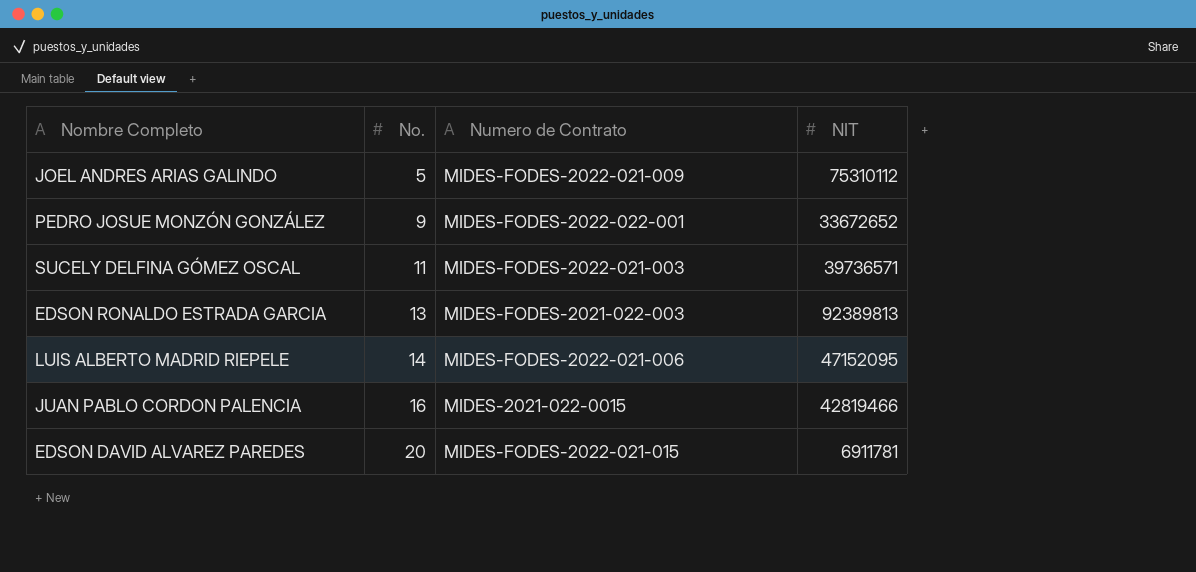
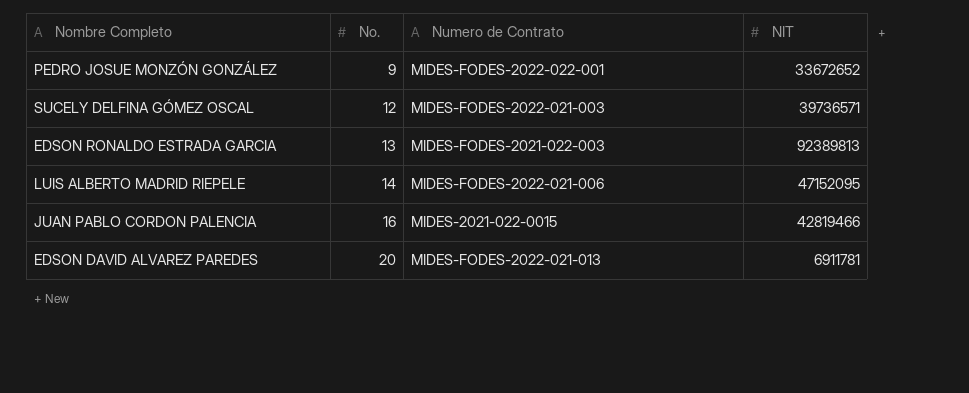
row JOEL ANDRES ARIAS GALINDO: 5 | MIDES-FODES-2022-021-009 | 75310112 -> none
SUCELY DELFINA GÓMEZ OSCAL | No.: 11 -> 12
EDSON DAVID ALVAREZ PAREDES | Numero de Contrato: MIDES-FODES-2022-021-015 -> MIDES-FODES-2022-021-013

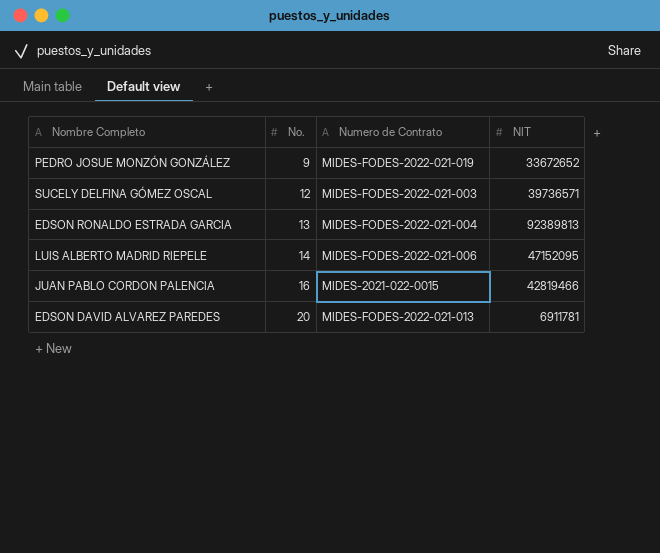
PEDRO JOSUE MONZÓN GONZÁLEZ | Numero de Contrato: MIDES-FODES-2022-022-001 -> MIDES-FODES-2022-021-019
EDSON RONALDO ESTRADA GARCIA | Numero de Contrato: MIDES-FODES-2021-022-003 -> MIDES-FODES-2022-021-004

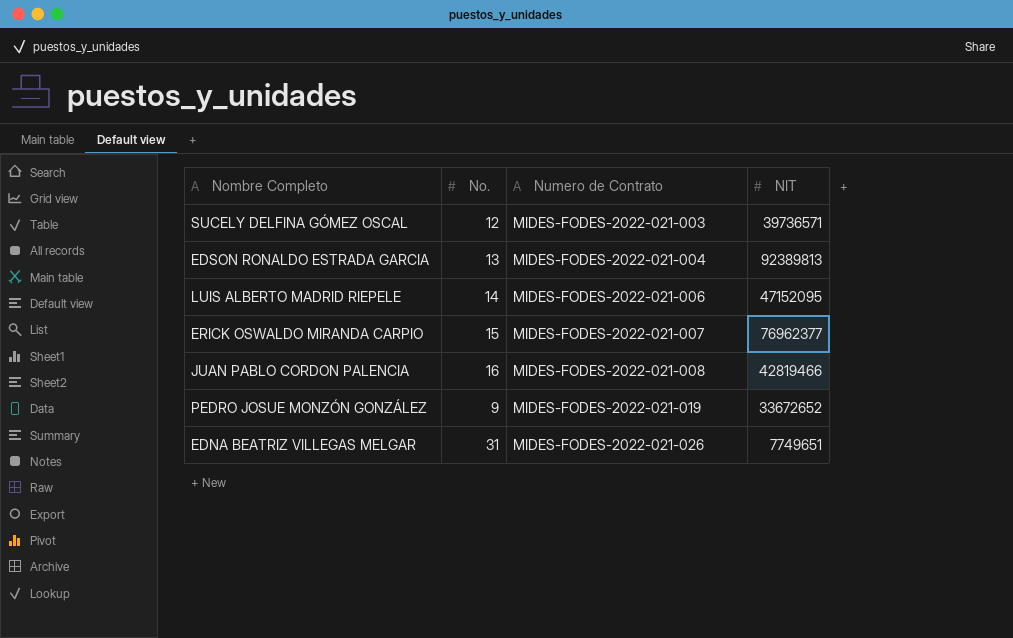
row order: No. ascending -> Numero de Contrato ascending
row EDSON DAVID ALVAREZ PAREDES: 20 | MIDES-FODES-2022-021-013 | 6911781 -> none
row ERICK OSWALDO MIRANDA CARPIO: none -> 15 | MIDES-FODES-2022-021-007 | 76962377
JUAN PABLO CORDON PALENCIA | Numero de Contrato: MIDES-2021-022-0015 -> MIDES-FODES-2022-021-008
row EDNA BEATRIZ VILLEGAS MELGAR: none -> 31 | MIDES-FODES-2022-021-026 | 7749651

